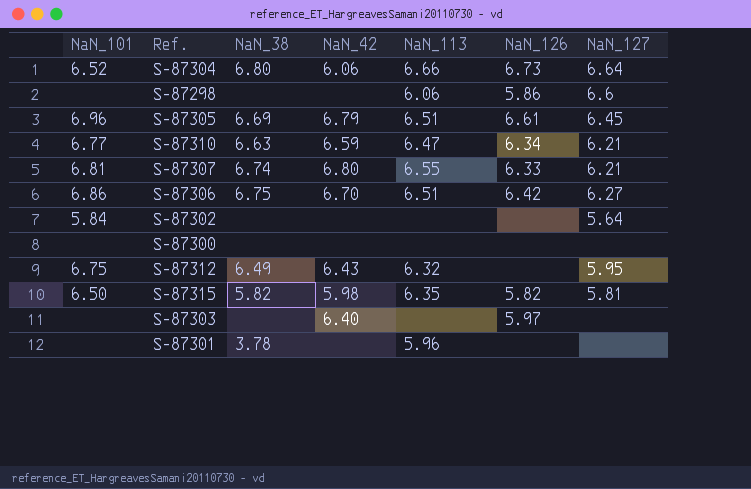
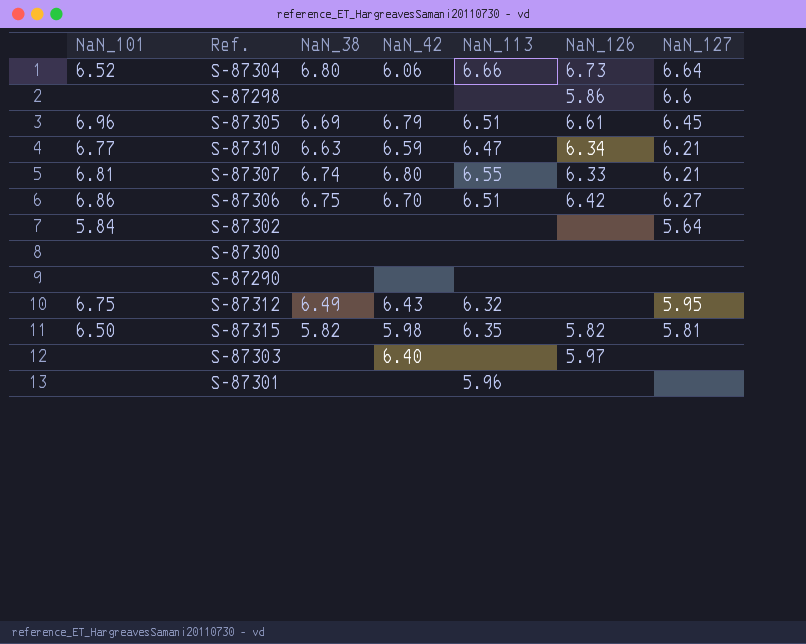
S-87298 | NaN_113: 6.06 -> none
row S-87290: none -> none | none | none | none | none | none
S-87301 | NaN_38: 3.78 -> none

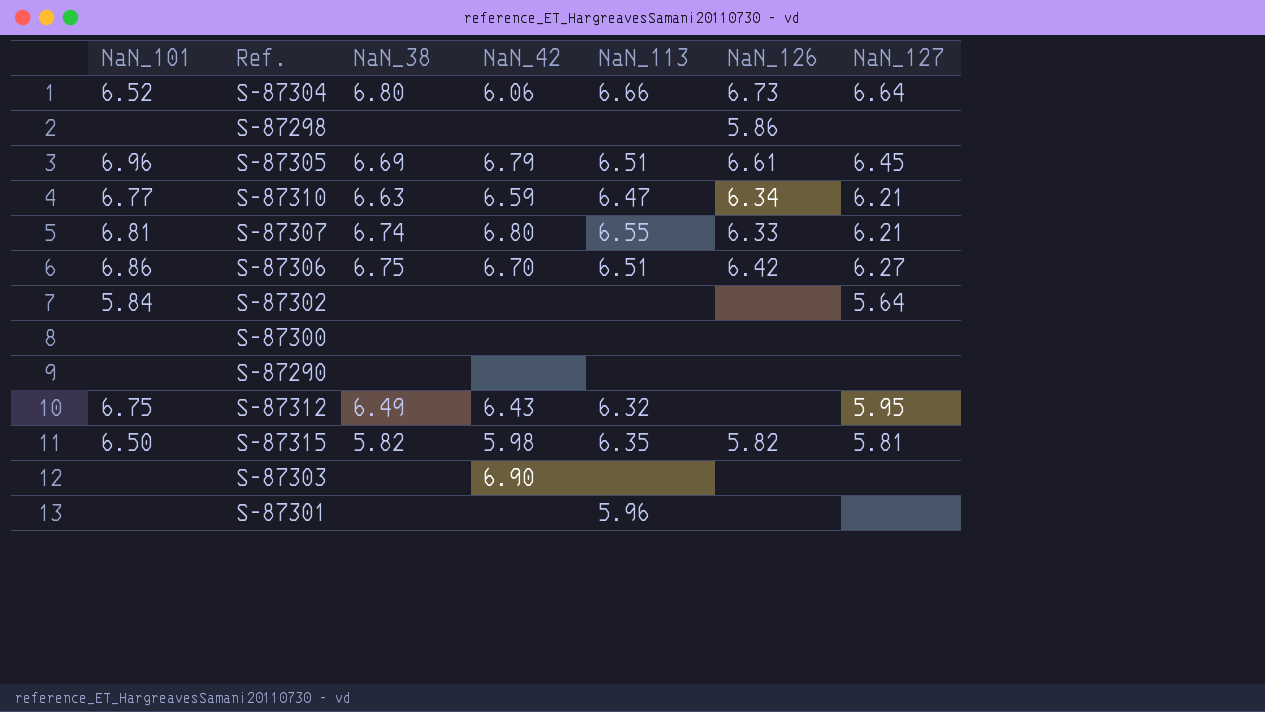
S-87298 | NaN_127: 6.6 -> none
S-87303 | NaN_42: 6.40 -> 6.90
S-87303 | NaN_126: 5.97 -> none

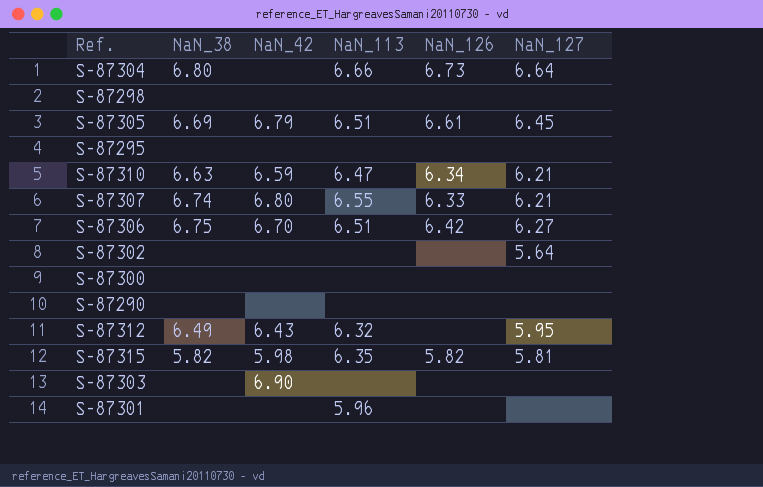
column NaN_101 | position: 1 -> none
S-87304 | NaN_42: 6.06 -> none
S-87298 | NaN_126: 5.86 -> none
row S-87295: none -> none | none | none | none | none

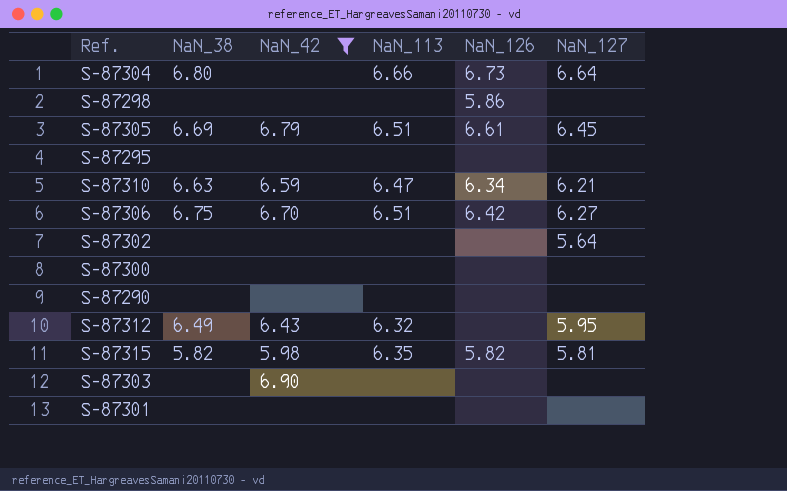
filter: none -> NaN_42 != 6.80
S-87298 | NaN_126: none -> 5.86
S-87301 | NaN_113: 5.96 -> none

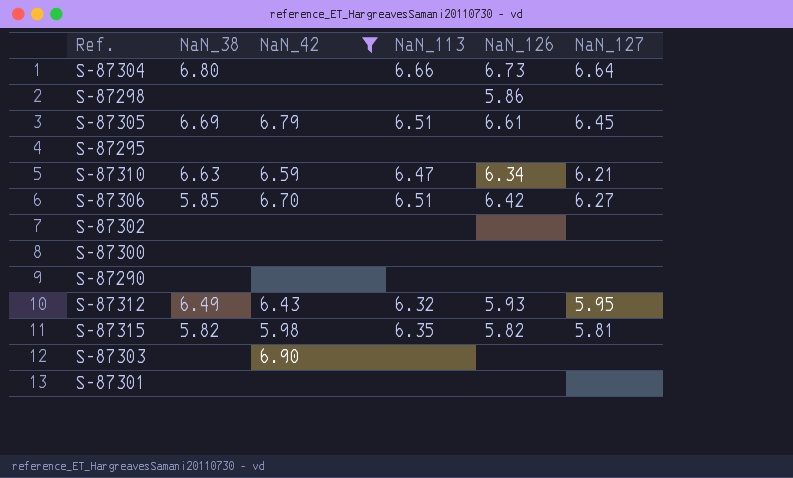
S-87306 | NaN_38: 6.75 -> 5.85
S-87302 | NaN_127: 5.64 -> none
S-87312 | NaN_126: none -> 5.93

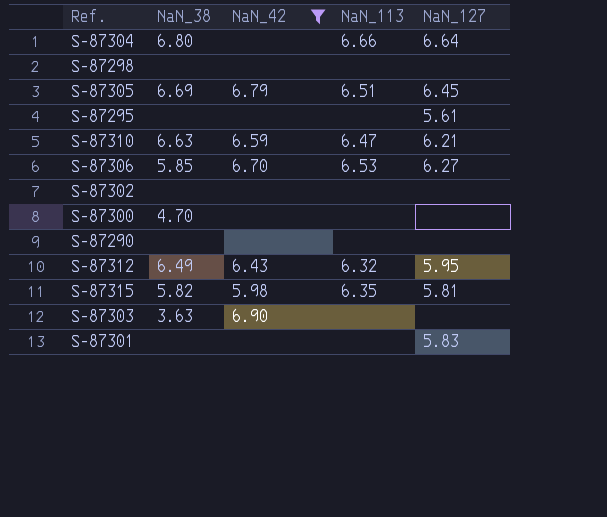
column NaN_126 | position: 5 -> none
S-87295 | NaN_127: none -> 5.61
S-87306 | NaN_113: 6.51 -> 6.53
S-87300 | NaN_38: none -> 4.70
S-87303 | NaN_38: none -> 3.63
S-87301 | NaN_127: none -> 5.83

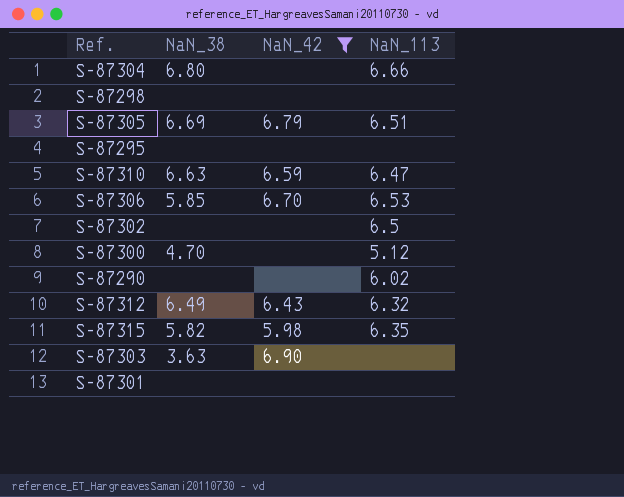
column NaN_127 | position: 5 -> none
S-87302 | NaN_113: none -> 6.5
S-87300 | NaN_113: none -> 5.12
S-87290 | NaN_113: none -> 6.02

